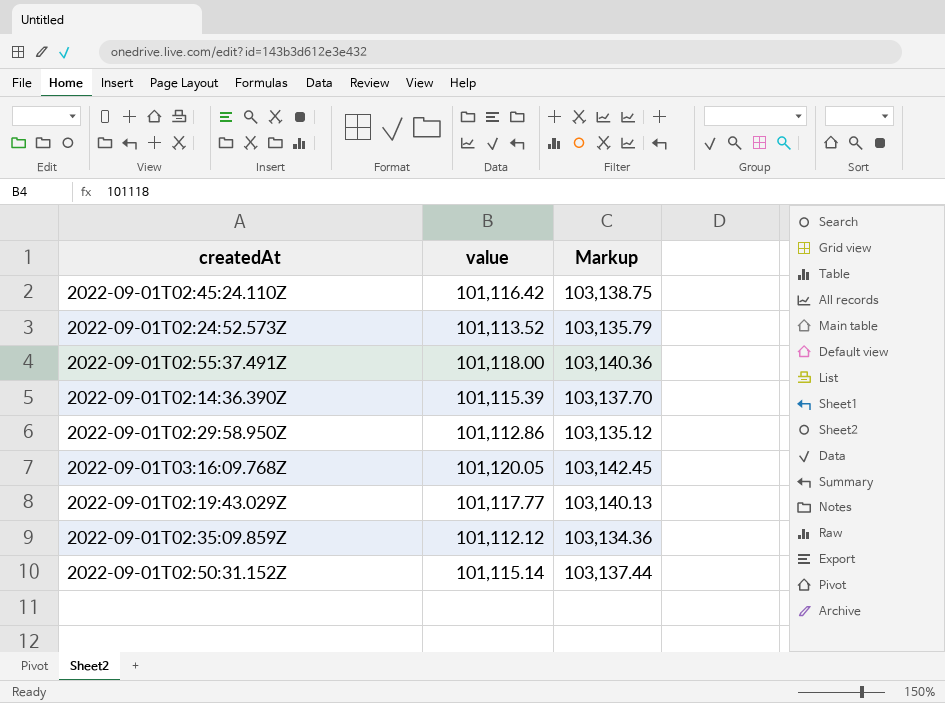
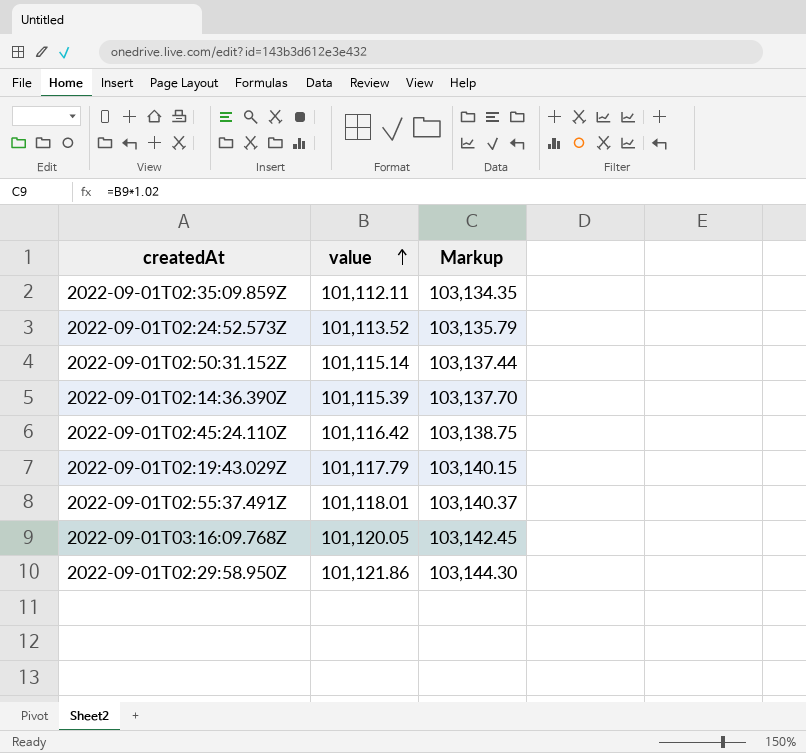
row order: none -> value ascending
2022-09-01T02:35:09.859Z | value: 101,112.12 -> 101,112.11
2022-09-01T02:35:09.859Z | Markup: 103,134.36 -> 103,134.35
2022-09-01T02:19:43.029Z | value: 101,117.77 -> 101,117.79
2022-09-01T02:19:43.029Z | Markup: 103,140.13 -> 103,140.15
2022-09-01T02:55:37.491Z | value: 101,118.00 -> 101,118.01
2022-09-01T02:55:37.491Z | Markup: 103,140.36 -> 103,140.37
2022-09-01T02:29:58.950Z | value: 101,112.86 -> 101,121.86
2022-09-01T02:29:58.950Z | Markup: 103,135.12 -> 103,144.30

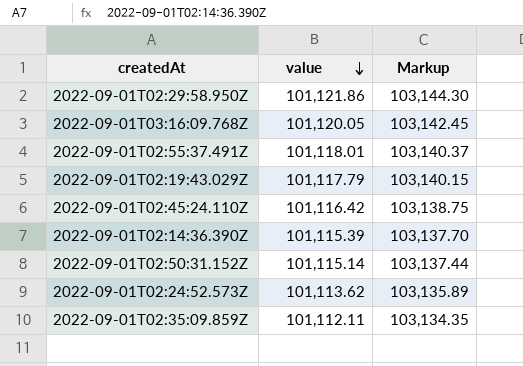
row order: value ascending -> value descending
2022-09-01T02:24:52.573Z | value: 101,113.52 -> 101,113.62
2022-09-01T02:24:52.573Z | Markup: 103,135.79 -> 103,135.89

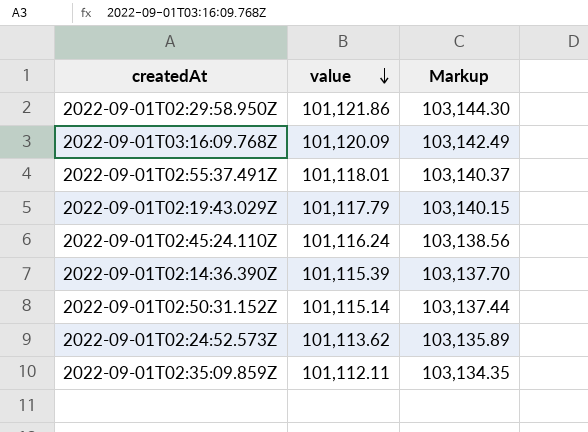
2022-09-01T03:16:09.768Z | value: 101,120.05 -> 101,120.09
2022-09-01T03:16:09.768Z | Markup: 103,142.45 -> 103,142.49
2022-09-01T02:45:24.110Z | value: 101,116.42 -> 101,116.24
2022-09-01T02:45:24.110Z | Markup: 103,138.75 -> 103,138.56

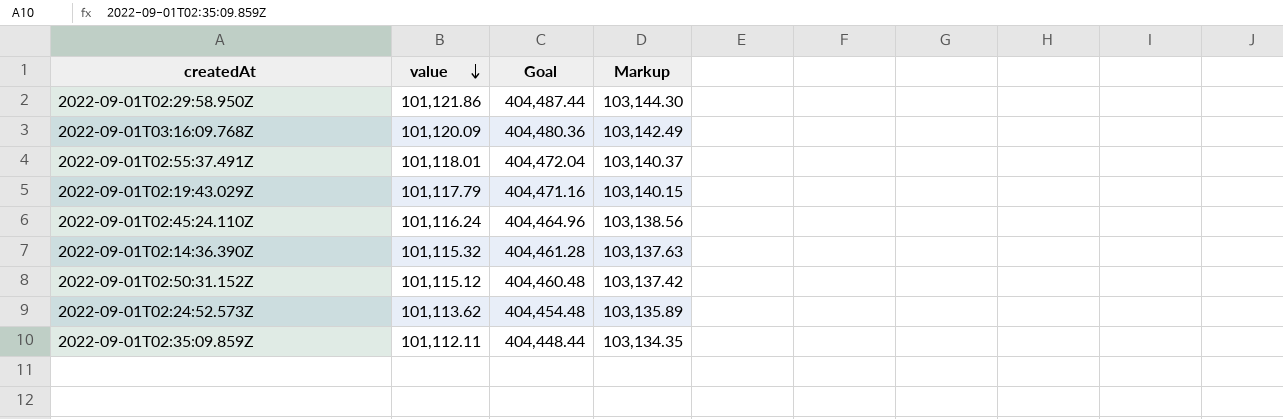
column Goal | formula: none -> [value] * 4
2022-09-01T02:14:36.390Z | value: 101,115.39 -> 101,115.32
2022-09-01T02:14:36.390Z | Markup: 103,137.70 -> 103,137.63
2022-09-01T02:50:31.152Z | value: 101,115.14 -> 101,115.12
2022-09-01T02:50:31.152Z | Markup: 103,137.44 -> 103,137.42

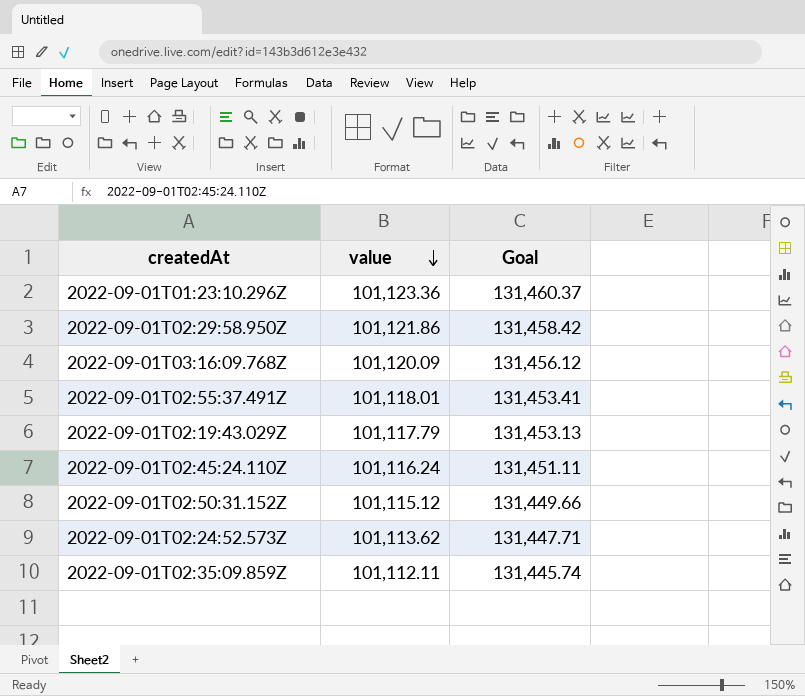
column Markup | formula: [value] * 1.02 -> none
column Goal | formula: [value] * 4 -> [value] * 1.3
row 2022-09-01T02:14:36.390Z: 101,115.32 | 404,461.28 | 103,137.63 -> none
row 2022-09-01T01:23:10.296Z: none -> 101,123.36 | 131,460.37

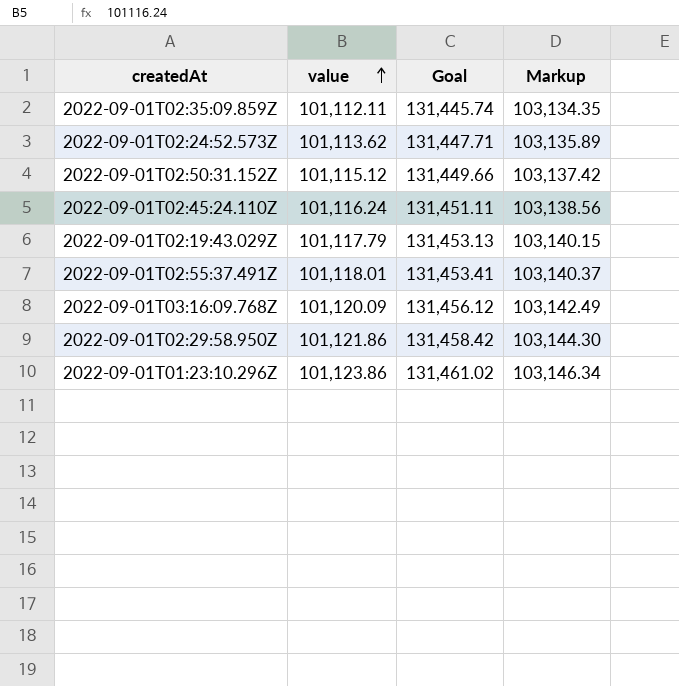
row order: value descending -> value ascending
column Markup | formula: none -> [value] * 1.02
2022-09-01T01:23:10.296Z | value: 101,123.36 -> 101,123.86
2022-09-01T01:23:10.296Z | Goal: 131,460.37 -> 131,461.02

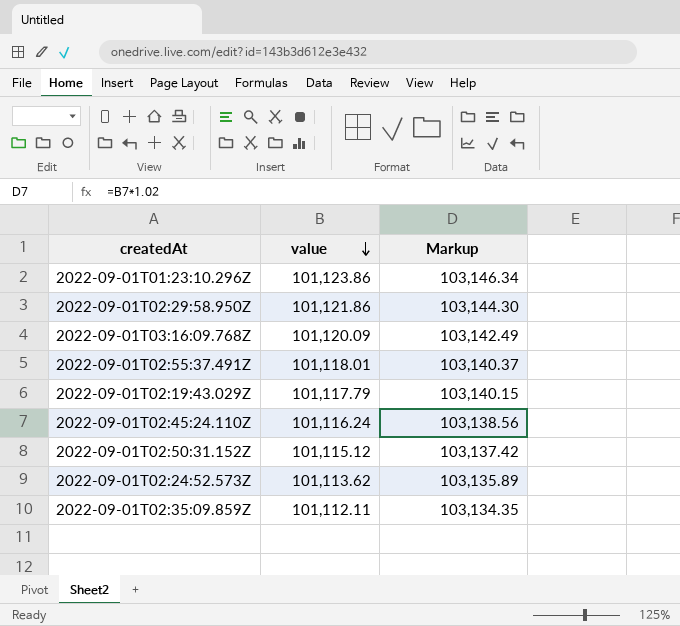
row order: value ascending -> value descending
column Goal | formula: [value] * 1.3 -> none

